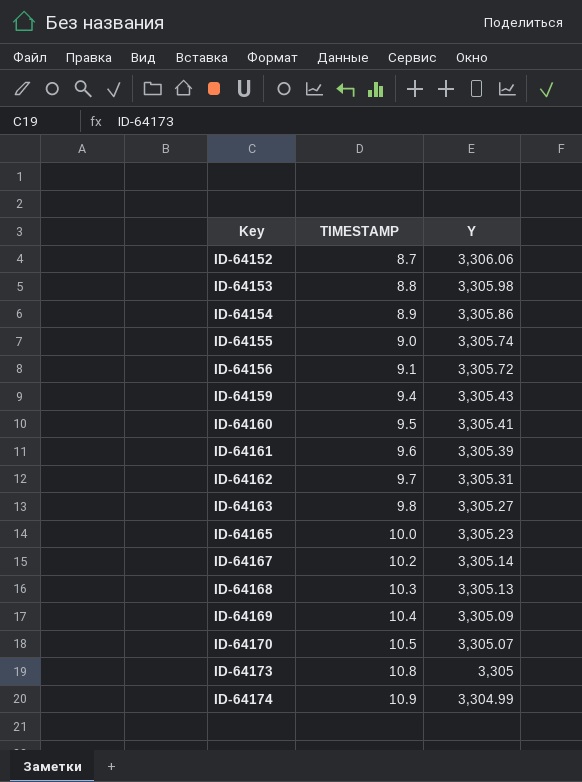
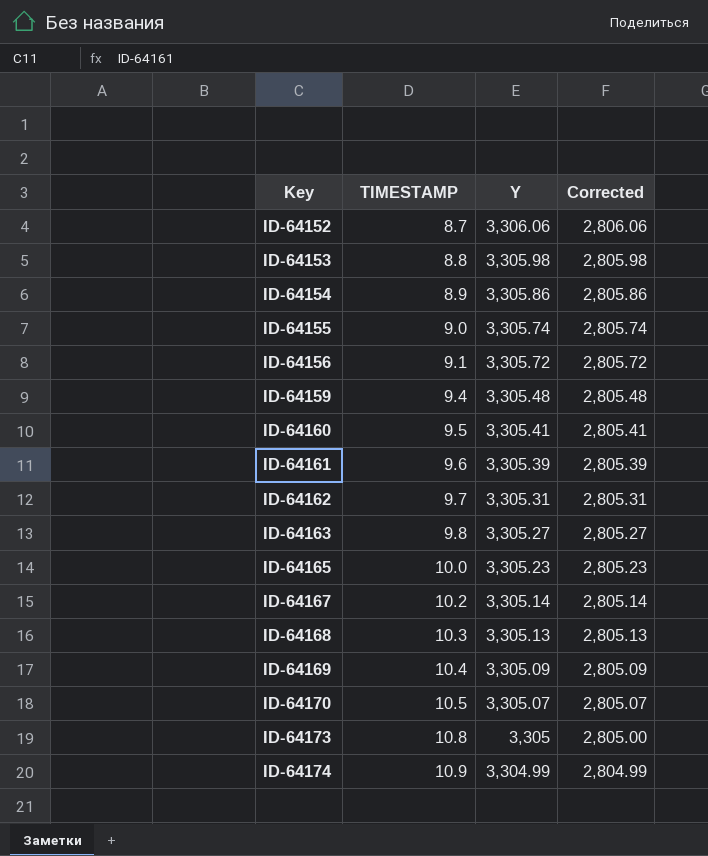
column Corrected | formula: none -> [Y] - 500
ID-64159 | Y: 3,305.43 -> 3,305.48

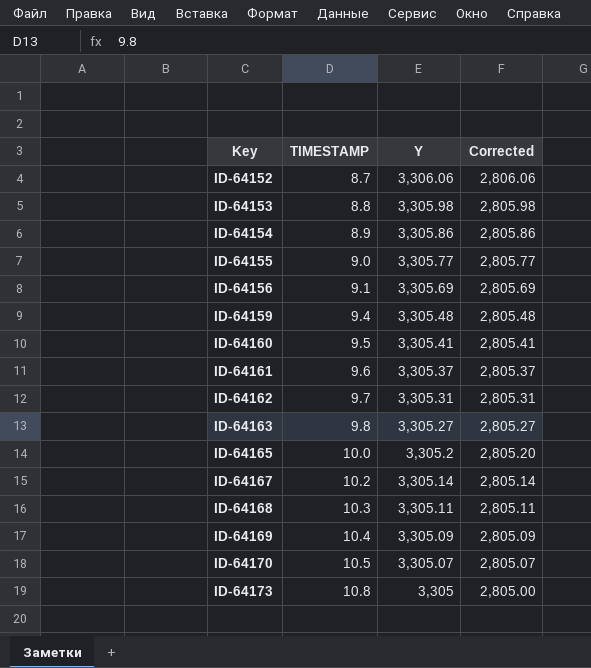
row ID-64174: 10.9 | 3,304.99 | 2,804.99 -> none
ID-64155 | Y: 3,305.74 -> 3,305.77
ID-64155 | Corrected: 2,805.74 -> 2,805.77
ID-64156 | Y: 3,305.72 -> 3,305.69
ID-64156 | Corrected: 2,805.72 -> 2,805.69
ID-64161 | Y: 3,305.39 -> 3,305.37
ID-64161 | Corrected: 2,805.39 -> 2,805.37
ID-64165 | Y: 3,305.23 -> 3,305.2
ID-64165 | Corrected: 2,805.23 -> 2,805.20
ID-64168 | Y: 3,305.13 -> 3,305.11
ID-64168 | Corrected: 2,805.13 -> 2,805.11

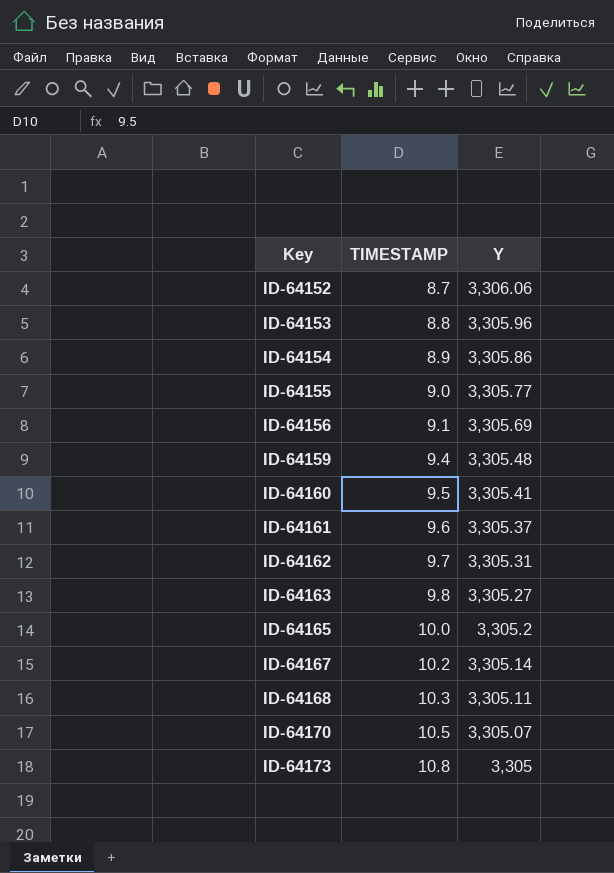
column Corrected | formula: [Y] - 500 -> none
row ID-64169: 10.4 | 3,305.09 | 2,805.09 -> none
ID-64153 | Y: 3,305.98 -> 3,305.96

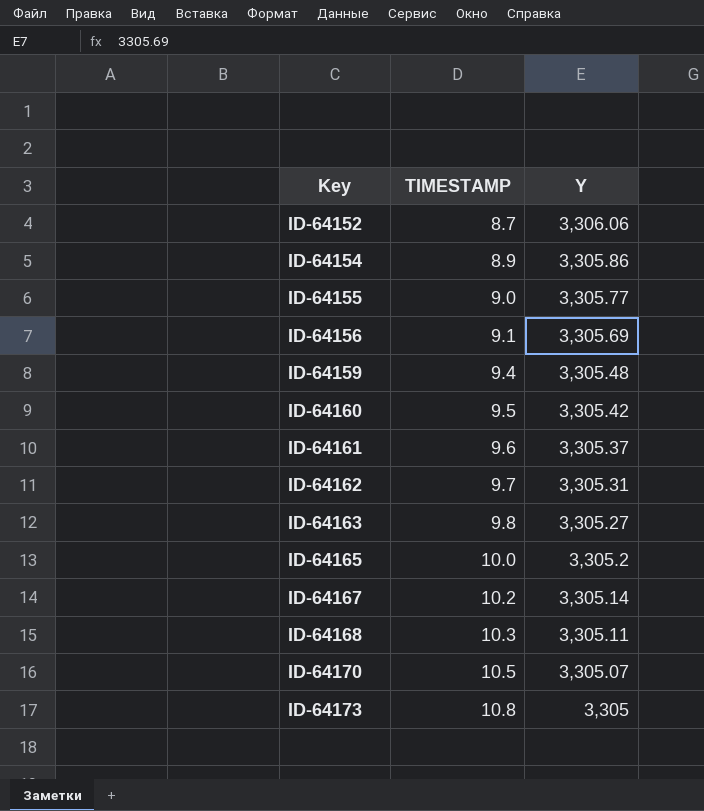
row ID-64153: 8.8 | 3,305.96 -> none
ID-64160 | Y: 3,305.41 -> 3,305.42

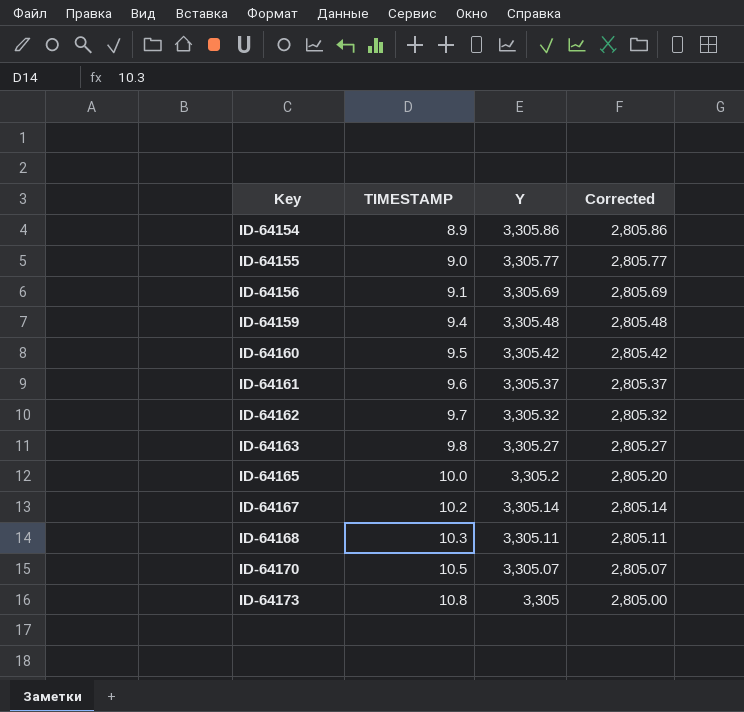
column Corrected | formula: none -> [Y] - 500
row ID-64152: 8.7 | 3,306.06 -> none
ID-64162 | Y: 3,305.31 -> 3,305.32

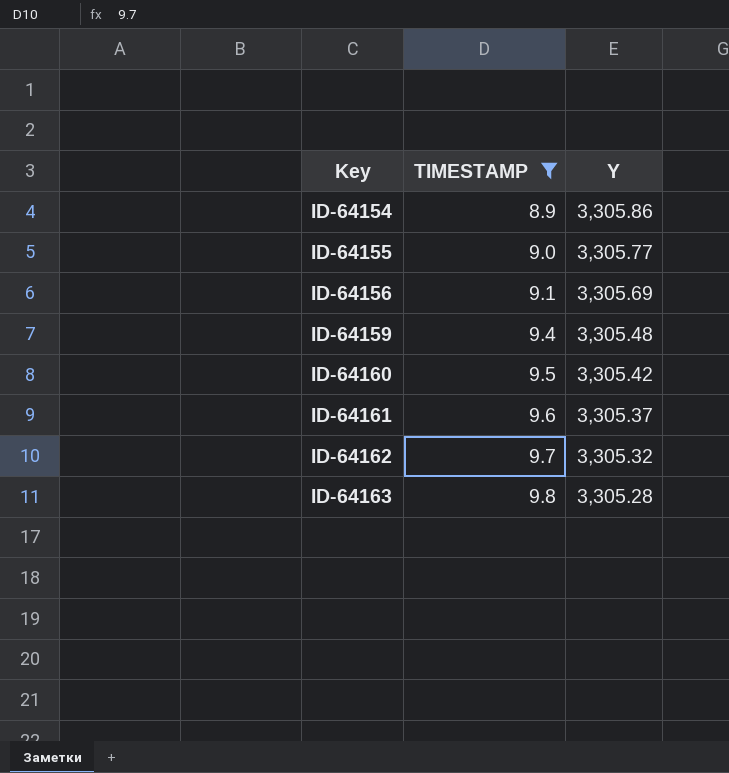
filter: none -> TIMESTAMP <= 9.8
column Corrected | formula: [Y] - 500 -> none
ID-64163 | Y: 3,305.27 -> 3,305.28

